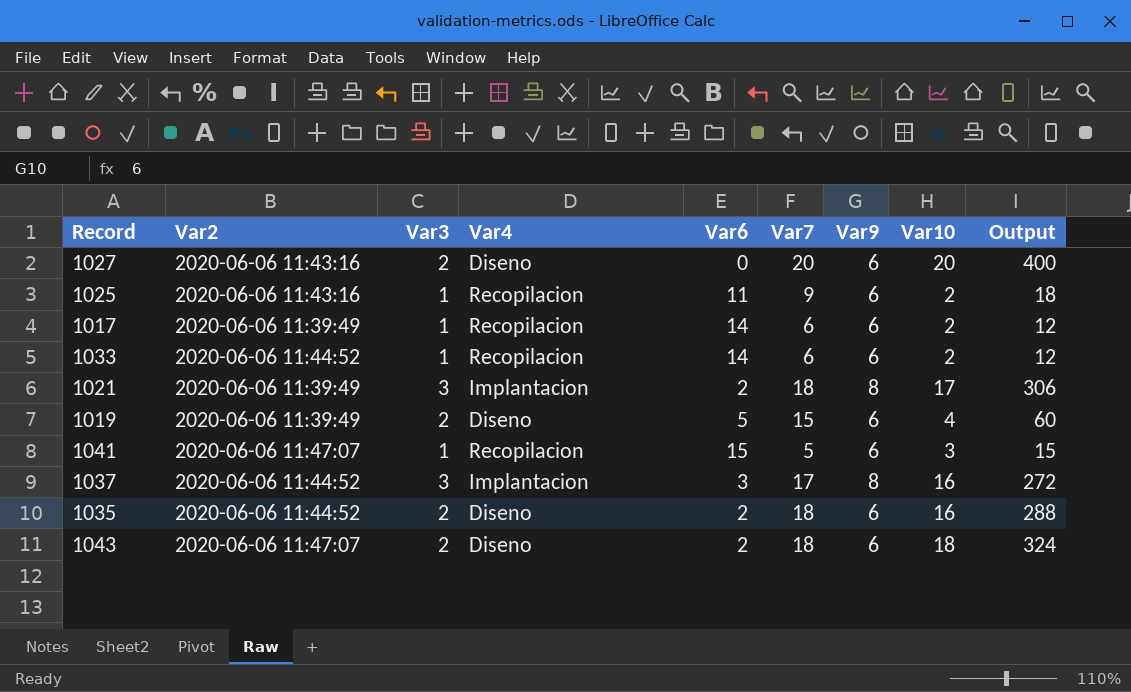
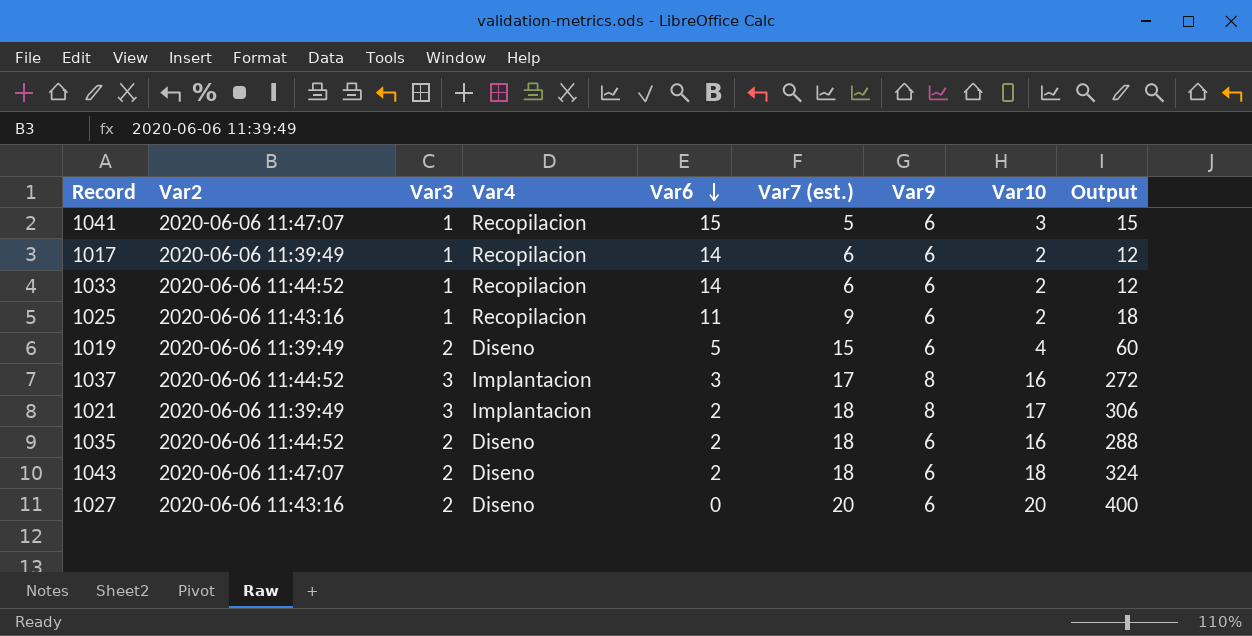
row order: none -> Var6 descending
column name: Var7 -> Var7 (est.)

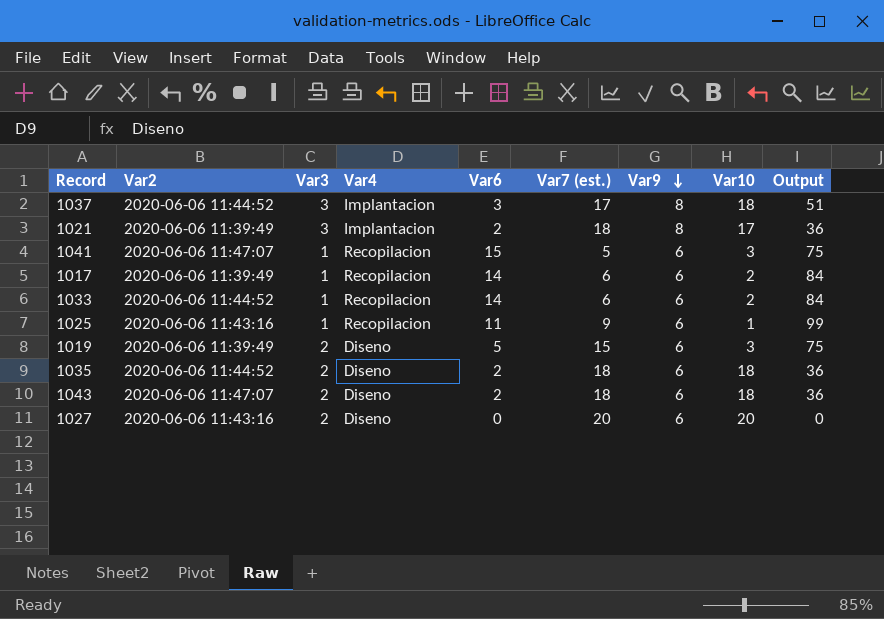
row order: Var6 descending -> Var9 descending
column Output | formula: [Var7 (est.)] * [Var10] -> [Var6] * [Var7 (est.)]
1037 | Var10: 16 -> 18
1025 | Var10: 2 -> 1
1019 | Var10: 4 -> 3
1035 | Var10: 16 -> 18

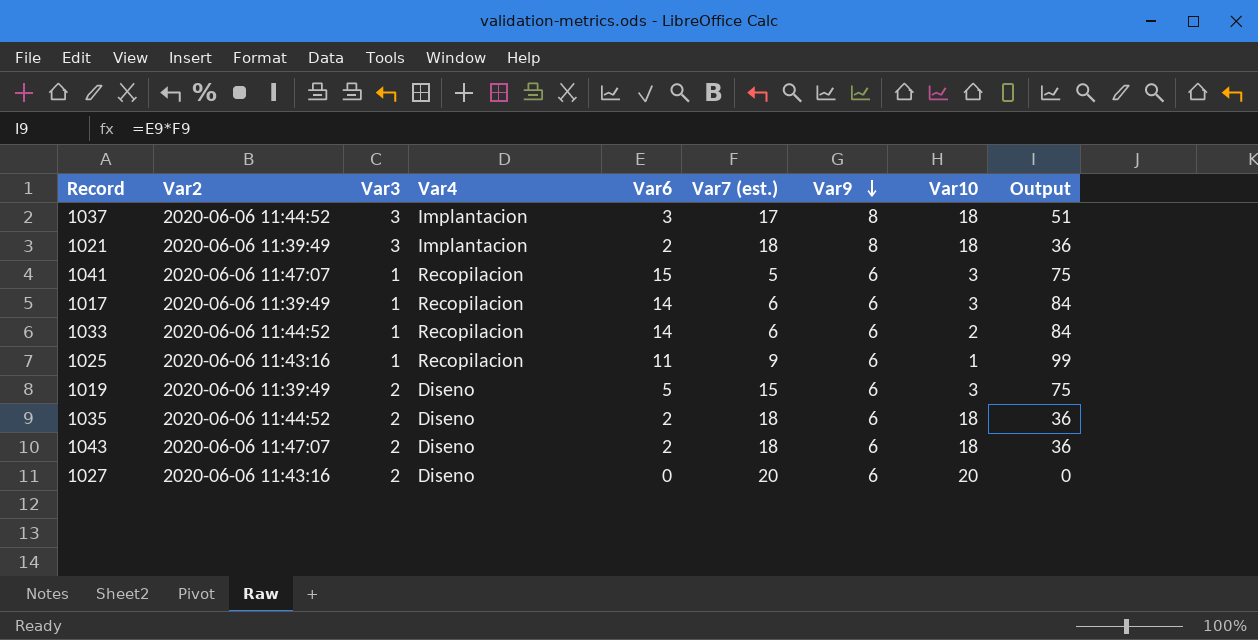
1021 | Var10: 17 -> 18
1017 | Var10: 2 -> 3

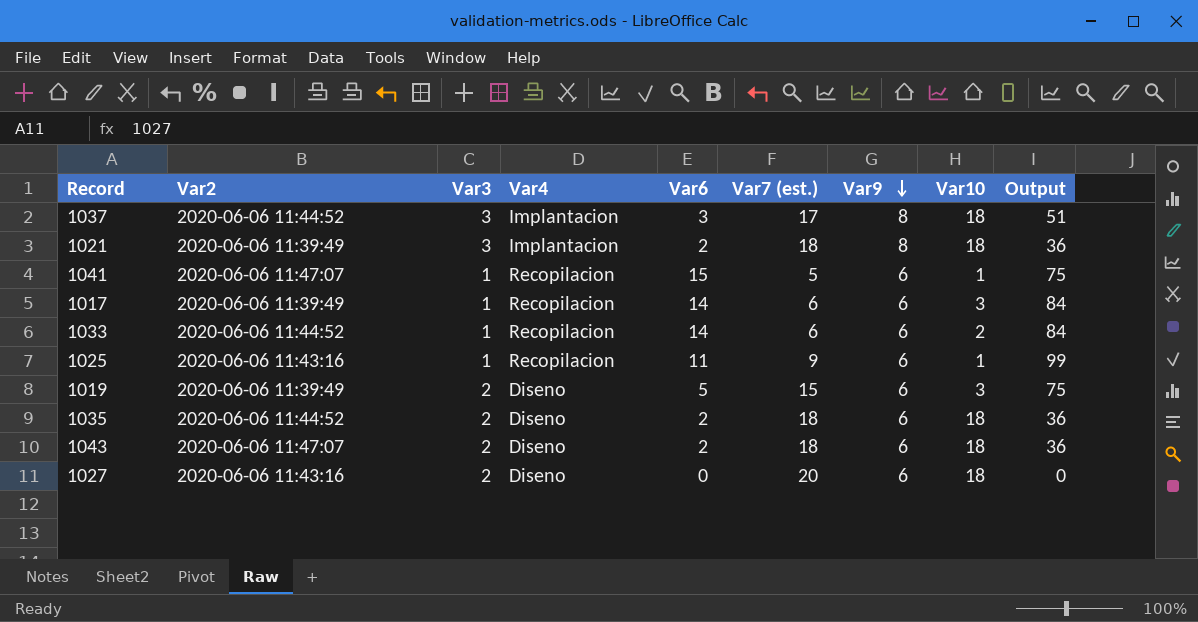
1041 | Var10: 3 -> 1
1027 | Var10: 20 -> 18

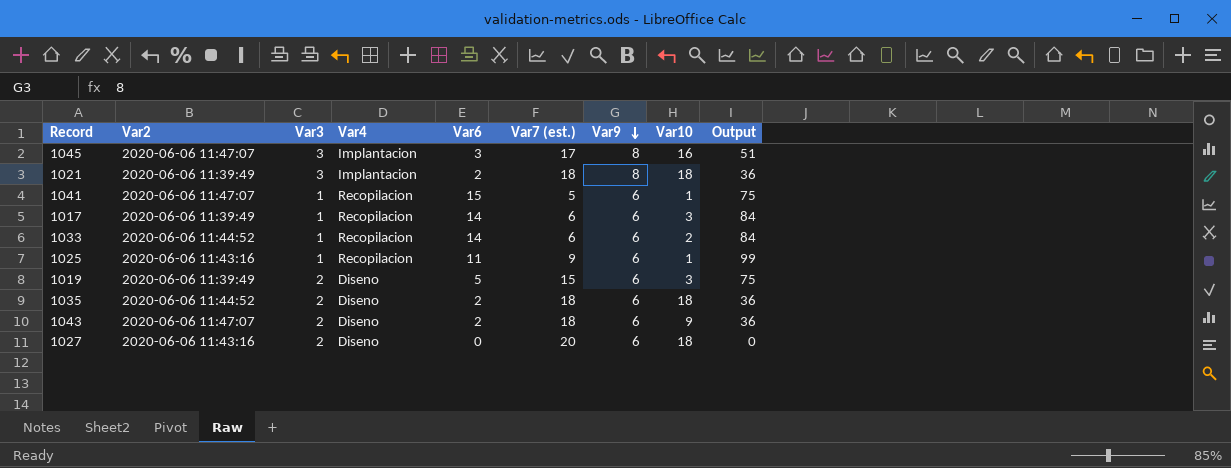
row 1037: 2020-06-06 11:44:52 | 3 | Implantacion | 3 | 17 | 8 | 18 | 51 -> none
row 1045: none -> 2020-06-06 11:47:07 | 3 | Implantacion | 3 | 17 | 8 | 16 | 51
1043 | Var10: 18 -> 9

